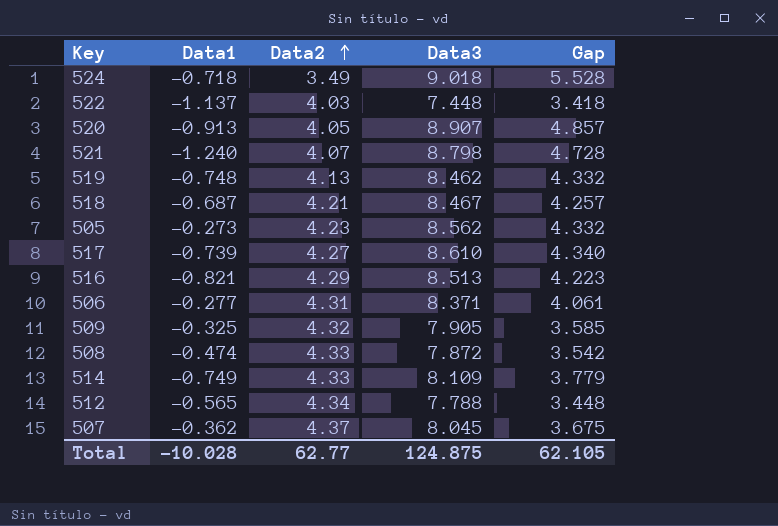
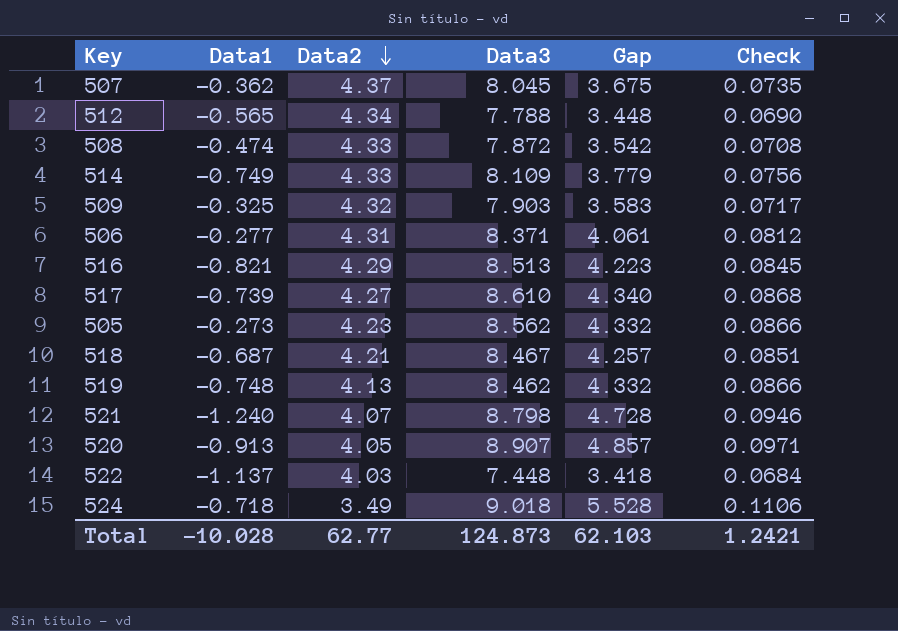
row order: Data2 ascending -> Data2 descending
column Check | formula: none -> [Gap] * 0.02
509 | Data3: 7.905 -> 7.903
509 | Gap: 3.585 -> 3.583
Total | Data3: 124.875 -> 124.873
Total | Gap: 62.105 -> 62.103

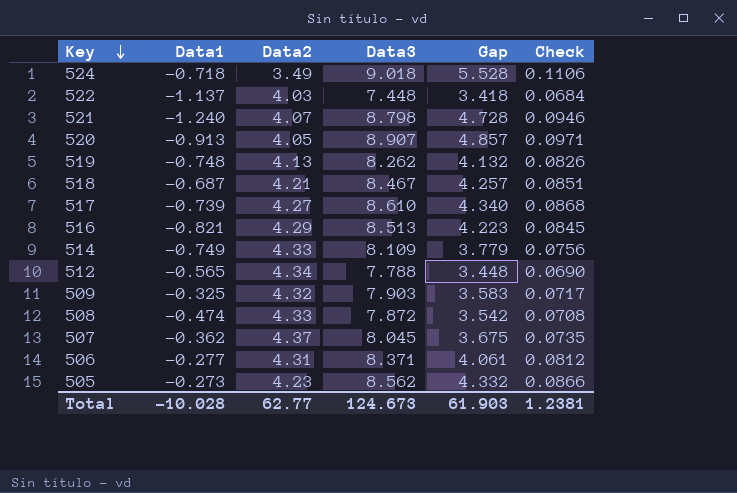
row order: Data2 descending -> Key descending
519 | Data3: 8.462 -> 8.262
519 | Gap: 4.332 -> 4.132
519 | Check: 0.0866 -> 0.0826
Total | Data3: 124.873 -> 124.673
Total | Gap: 62.103 -> 61.903
Total | Check: 1.2421 -> 1.2381

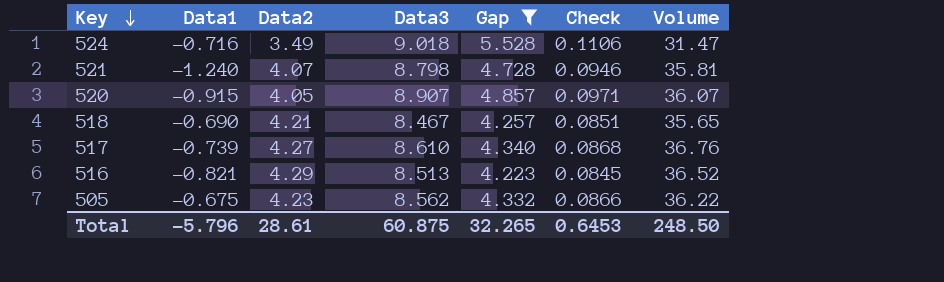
filter: none -> Gap >= 4.223
column Volume | formula: none -> [Data2] * [Data3]
524 | Data1: -0.718 -> -0.716
520 | Data1: -0.913 -> -0.915
518 | Data1: -0.687 -> -0.690
505 | Data1: -0.273 -> -0.675
Total | Data1: -10.028 -> -5.796
Total | Data2: 62.77 -> 28.61
Total | Data3: 124.673 -> 60.875
Total | Gap: 61.903 -> 32.265
Total | Check: 1.2381 -> 0.6453

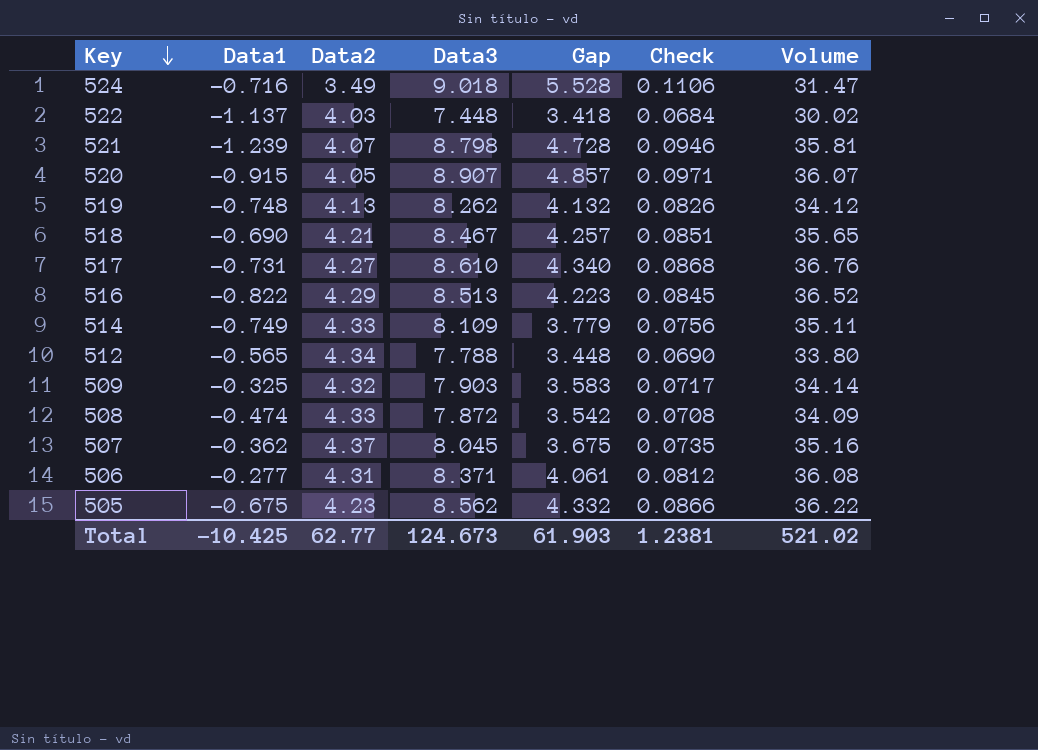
filter: Gap >= 4.223 -> none
521 | Data1: -1.240 -> -1.239
517 | Data1: -0.739 -> -0.731
516 | Data1: -0.821 -> -0.822
Total | Data1: -5.796 -> -10.425
Total | Data2: 28.61 -> 62.77
Total | Data3: 60.875 -> 124.673
Total | Gap: 32.265 -> 61.903
Total | Check: 0.6453 -> 1.2381
Total | Volume: 248.50 -> 521.02

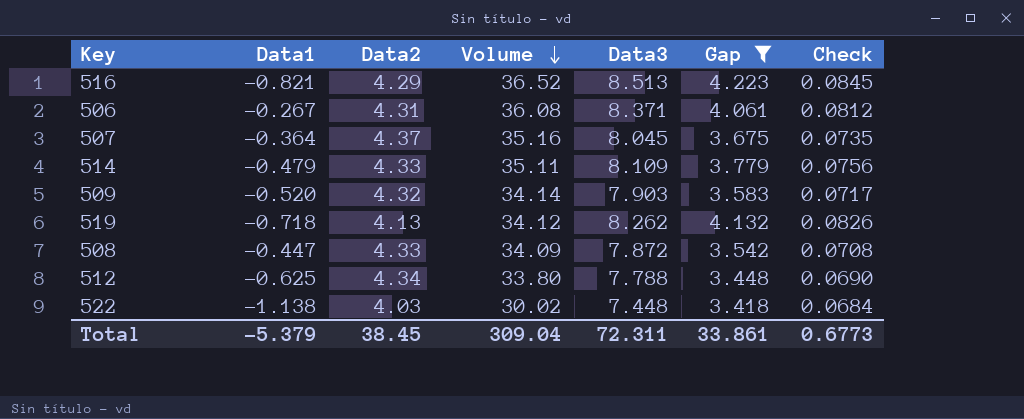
filter: none -> Gap <= 4.223
row order: Key descending -> Volume descending
column Volume | position: 7 -> 4
516 | Data1: -0.822 -> -0.821
506 | Data1: -0.277 -> -0.267
507 | Data1: -0.362 -> -0.364
514 | Data1: -0.749 -> -0.479
509 | Data1: -0.325 -> -0.520
519 | Data1: -0.748 -> -0.718
508 | Data1: -0.474 -> -0.447
512 | Data1: -0.565 -> -0.625
522 | Data1: -1.137 -> -1.138
Total | Data1: -10.425 -> -5.379
Total | Data2: 62.77 -> 38.45
Total | Volume: 521.02 -> 309.04
Total | Data3: 124.673 -> 72.311
Total | Gap: 61.903 -> 33.861
Total | Check: 1.2381 -> 0.6773

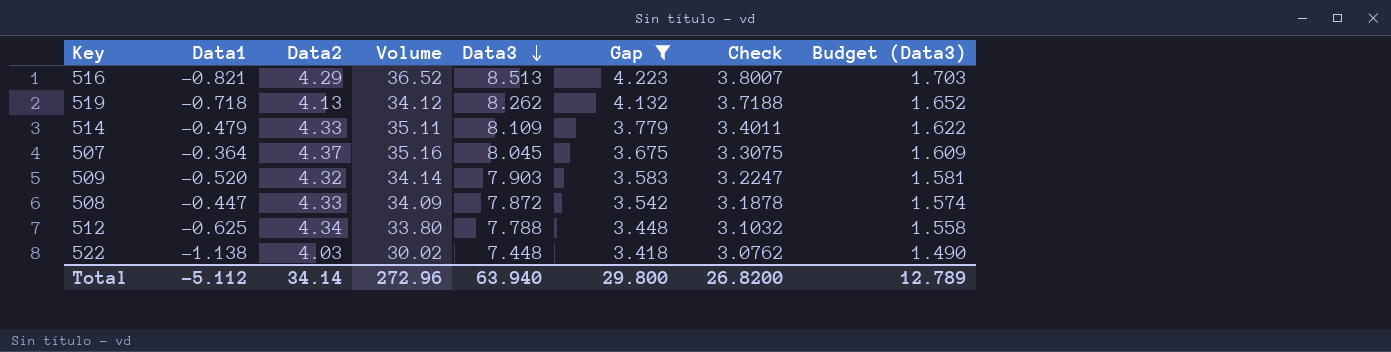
row order: Volume descending -> Data3 descending
column Check | formula: [Gap] * 0.02 -> [Gap] * 0.9
column Budget (Data3) | formula: none -> [Data3] * 0.2
row 506: -0.267 | 4.31 | 36.08 | 8.371 | 4.061 | 0.0812 -> none
Total | Data1: -5.379 -> -5.112
Total | Data2: 38.45 -> 34.14
Total | Volume: 309.04 -> 272.96
Total | Data3: 72.311 -> 63.940
Total | Gap: 33.861 -> 29.800
Total | Check: 0.6773 -> 26.8200

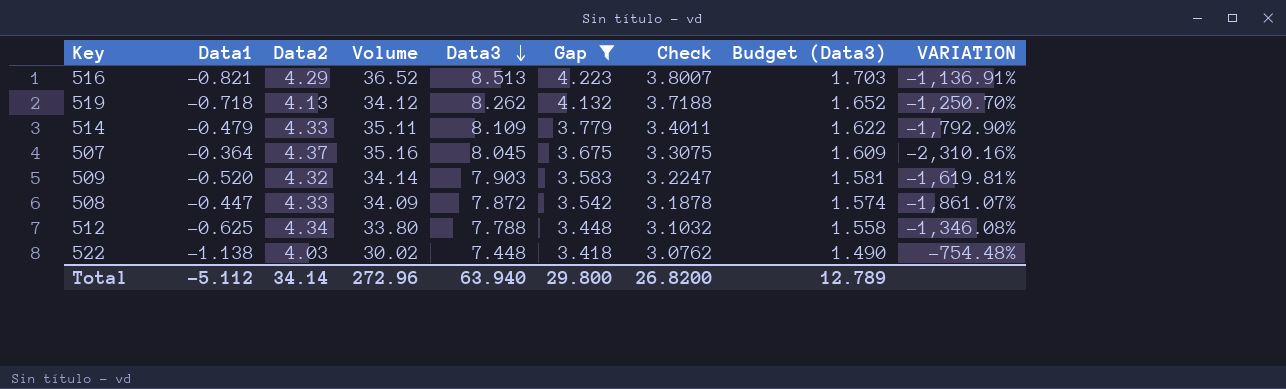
column VARIATION | formula: none -> ([Data3] - [Data1]) / [Data1]

